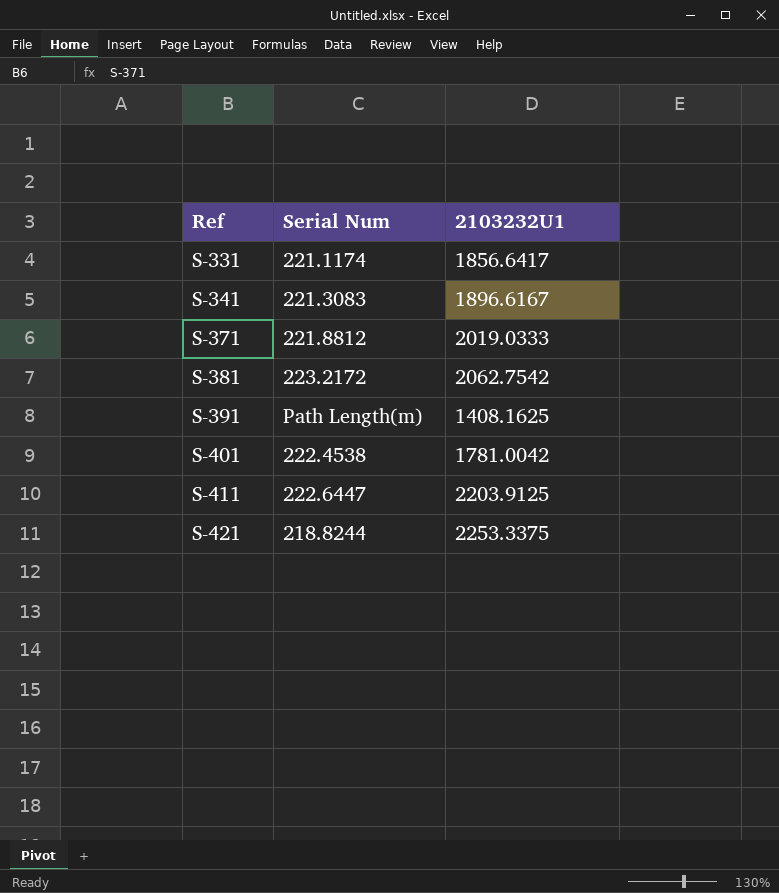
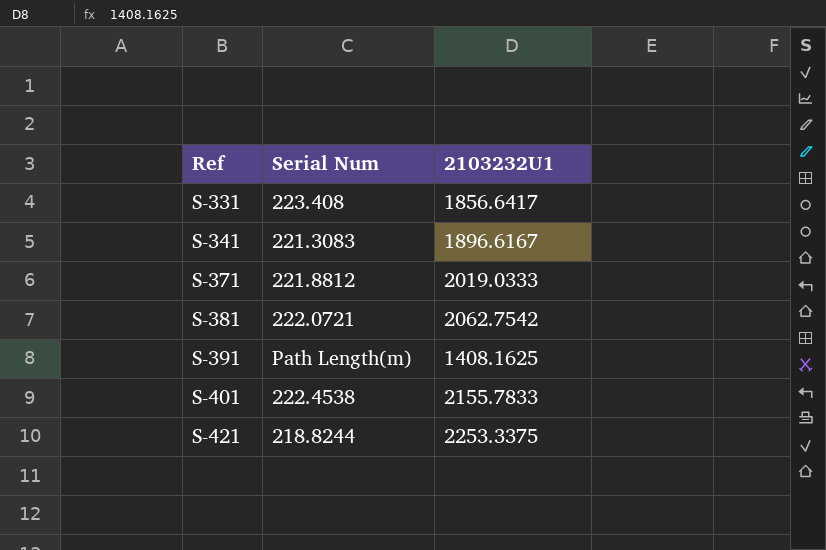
row S-411: 222.6447 | 2203.9125 -> none
S-331 | Serial Num: 221.1174 -> 223.408
S-381 | Serial Num: 223.2172 -> 222.0721
S-401 | 2103232U1: 1781.0042 -> 2155.7833

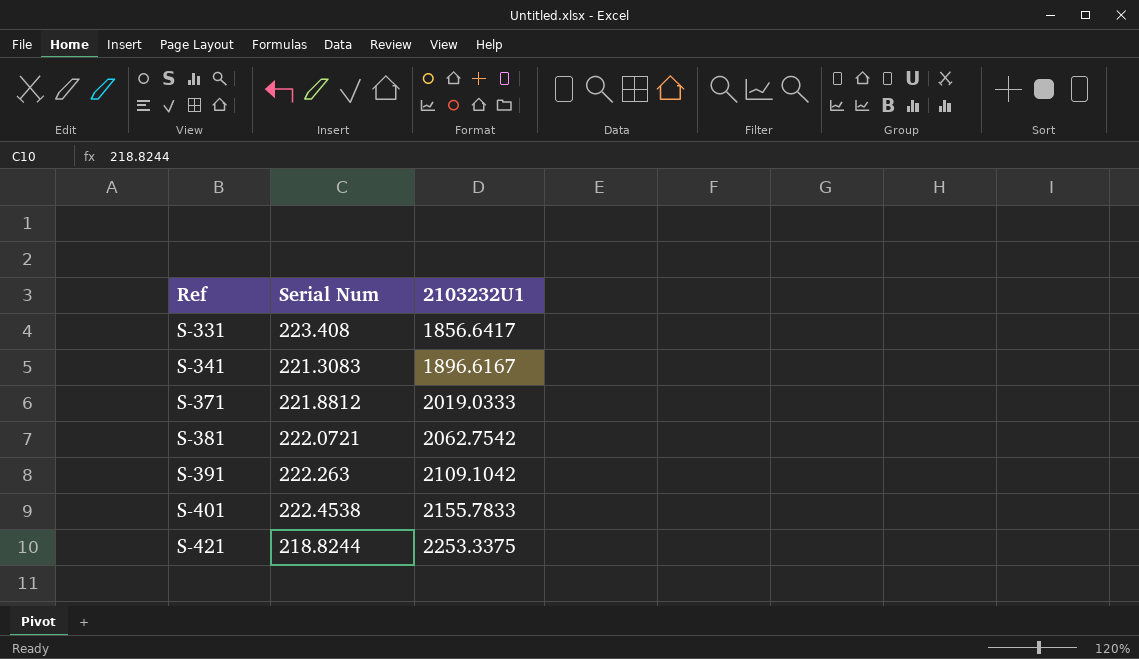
S-391 | Serial Num: Path Length(m) -> 222.263
S-391 | 2103232U1: 1408.1625 -> 2109.1042

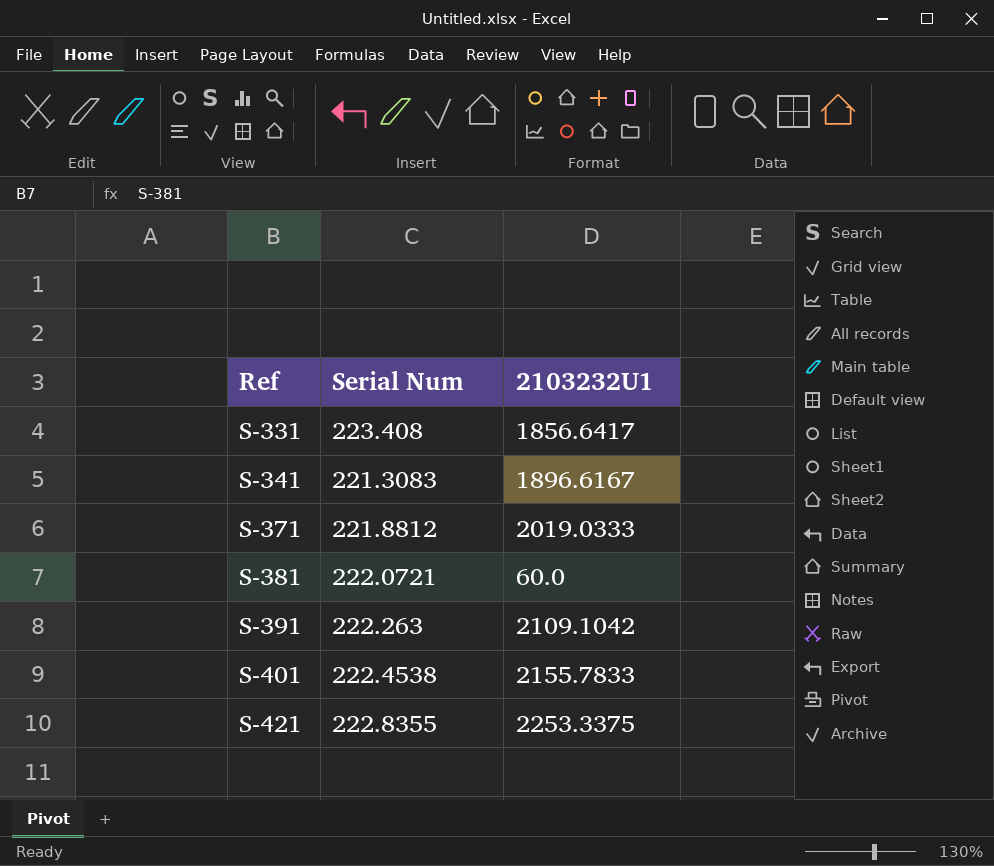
S-381 | 2103232U1: 2062.7542 -> 60.0
S-421 | Serial Num: 218.8244 -> 222.8355

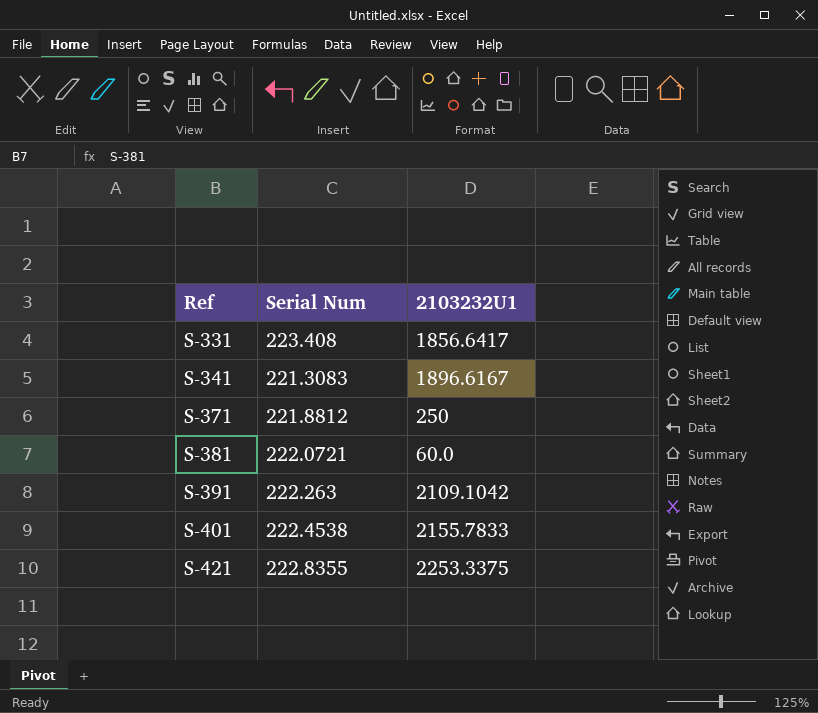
S-371 | 2103232U1: 2019.0333 -> 250

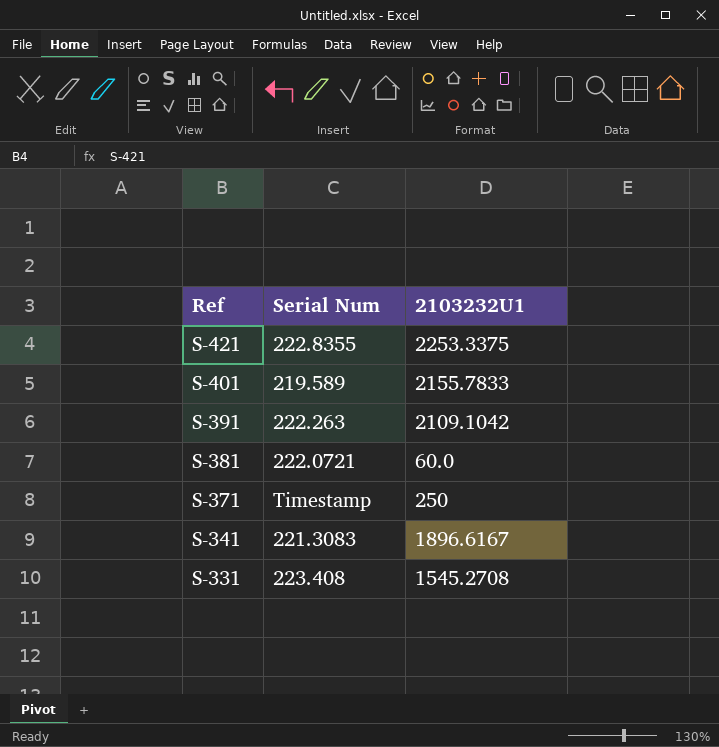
row order: Ref ascending -> Ref descending
S-401 | Serial Num: 222.4538 -> 219.589
S-371 | Serial Num: 221.8812 -> Timestamp
S-331 | 2103232U1: 1856.6417 -> 1545.2708

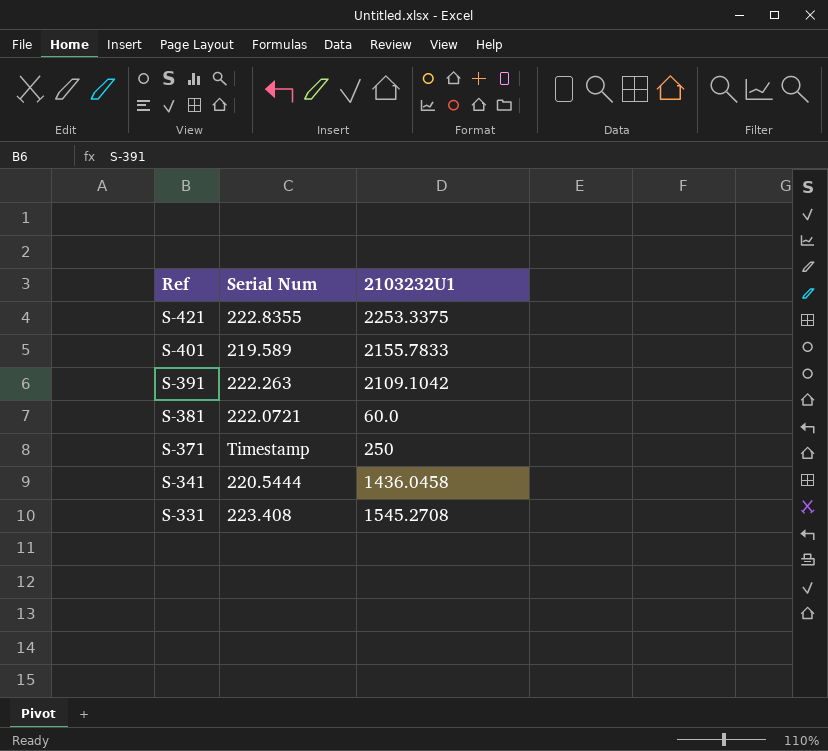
S-341 | Serial Num: 221.3083 -> 220.5444
S-341 | 2103232U1: 1896.6167 -> 1436.0458

